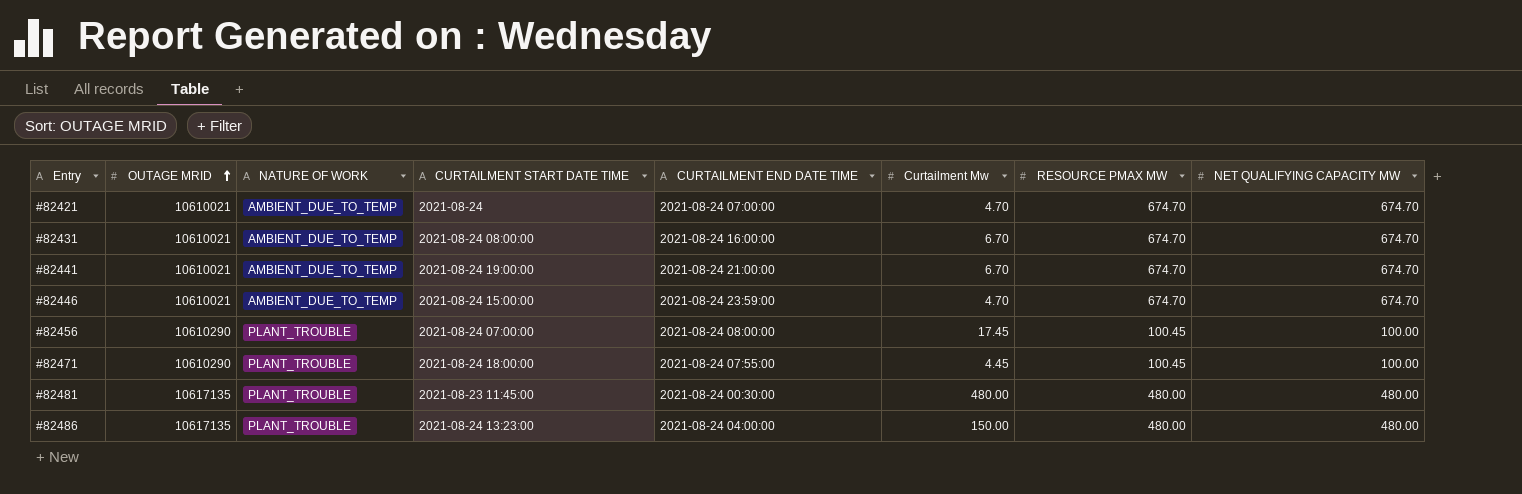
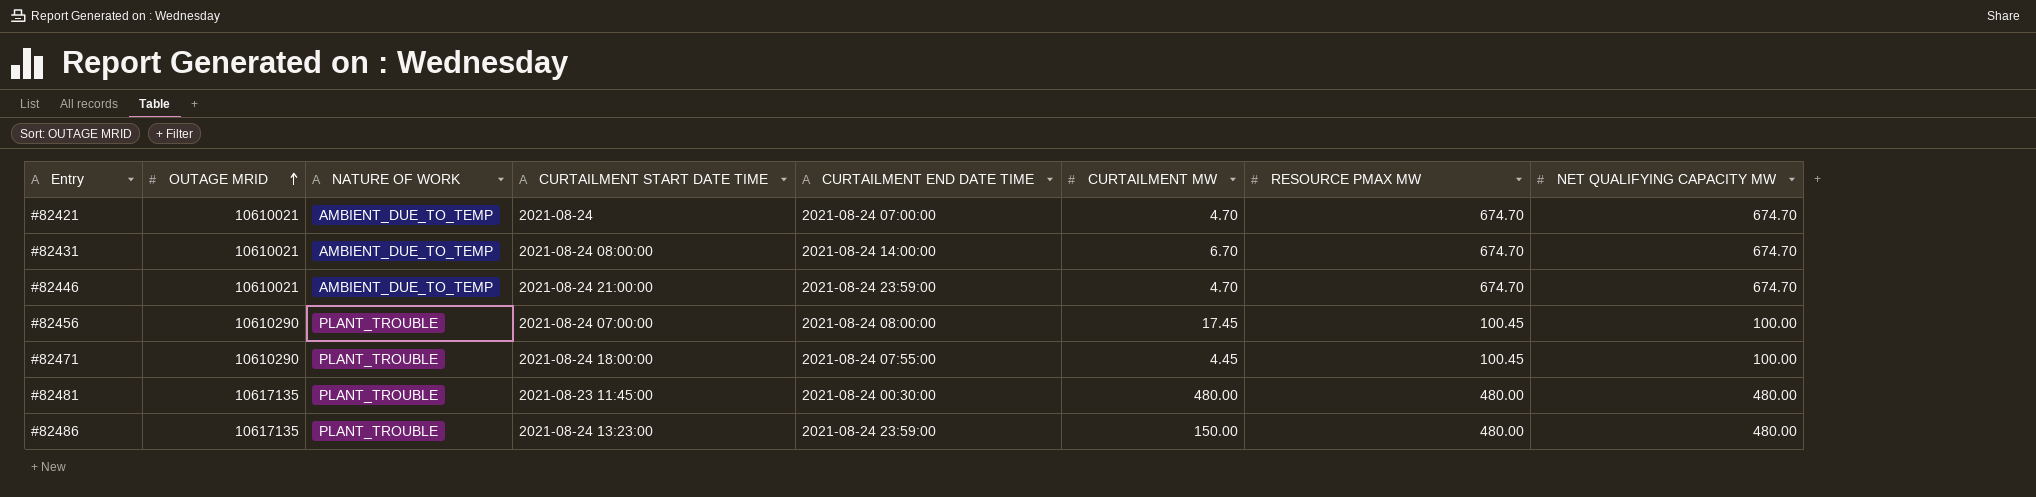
column name: Curtailment Mw -> CURTAILMENT MW
row #82441: 10610021 | AMBIENT_DUE_TO_TEMP | 2021-08-24 19:00:00 | 2021-08-24 21:00:00 | 6.70 | 674.70 | 674.70 -> none
#82431 | CURTAILMENT END DATE TIME: 2021-08-24 16:00:00 -> 2021-08-24 14:00:00
#82446 | CURTAILMENT START DATE TIME: 2021-08-24 15:00:00 -> 2021-08-24 21:00:00
#82486 | CURTAILMENT END DATE TIME: 2021-08-24 04:00:00 -> 2021-08-24 23:59:00

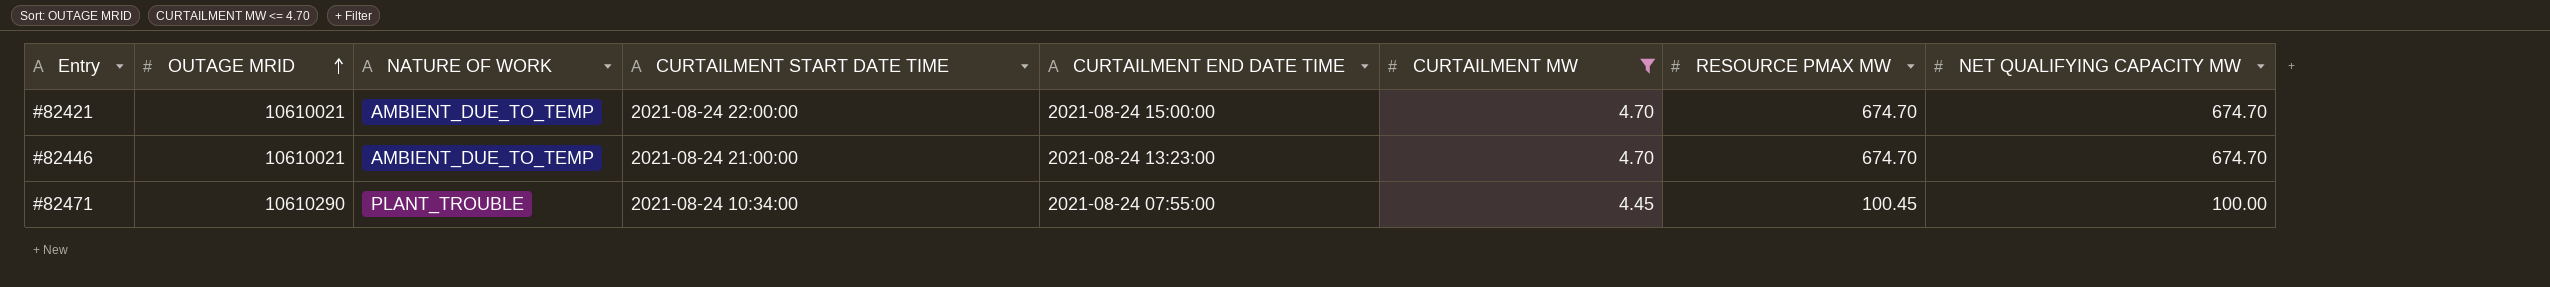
filter: none -> CURTAILMENT MW <= 4.70
#82421 | CURTAILMENT START DATE TIME: 2021-08-24 -> 2021-08-24 22:00:00
#82421 | CURTAILMENT END DATE TIME: 2021-08-24 07:00:00 -> 2021-08-24 15:00:00
#82446 | CURTAILMENT END DATE TIME: 2021-08-24 23:59:00 -> 2021-08-24 13:23:00
#82471 | CURTAILMENT START DATE TIME: 2021-08-24 18:00:00 -> 2021-08-24 10:34:00

